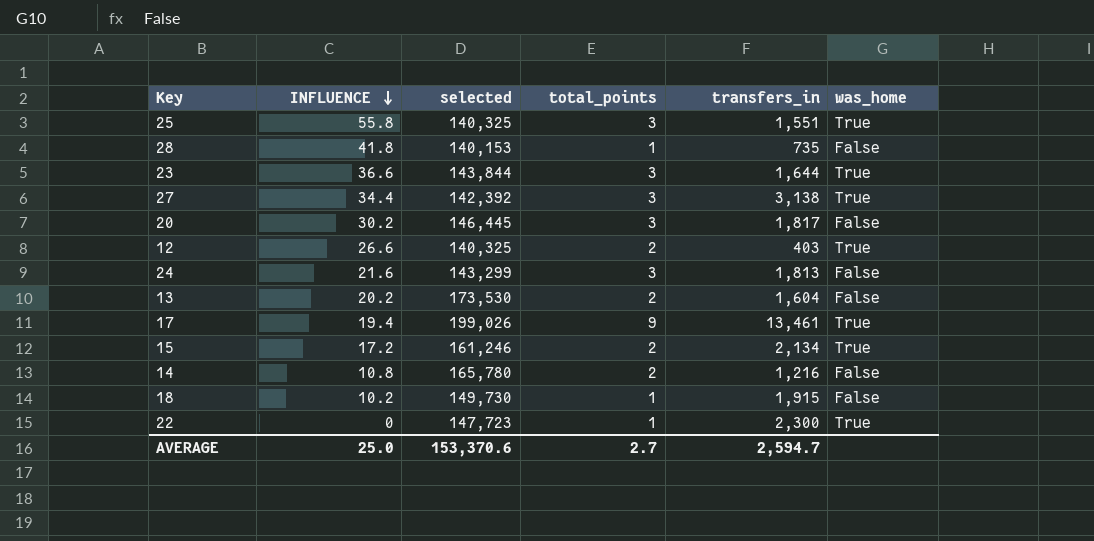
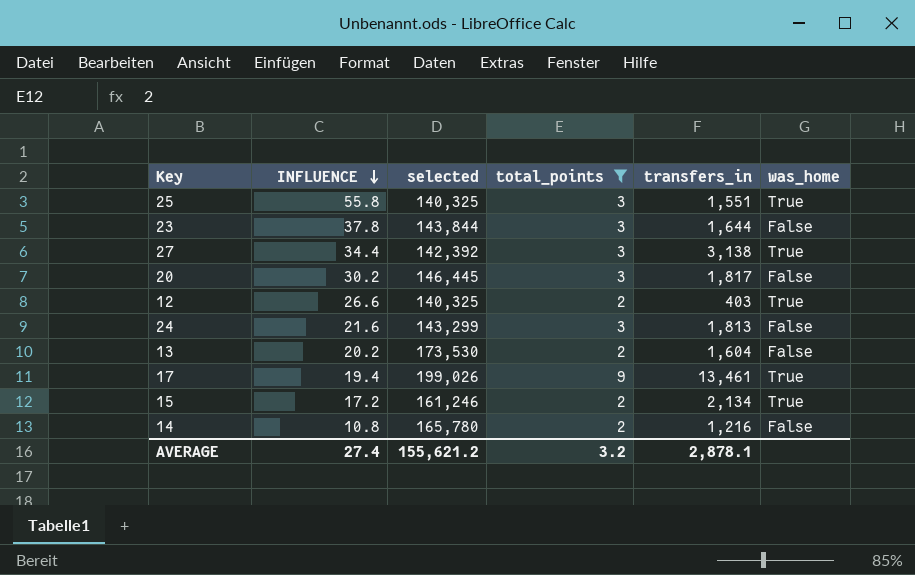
filter: none -> total_points != 1
23 | INFLUENCE: 36.6 -> 37.8
23 | was_home: True -> False
AVERAGE | INFLUENCE: 25.0 -> 27.4
AVERAGE | selected: 153,370.6 -> 155,621.2
AVERAGE | total_points: 2.7 -> 3.2
AVERAGE | transfers_in: 2,594.7 -> 2,878.1

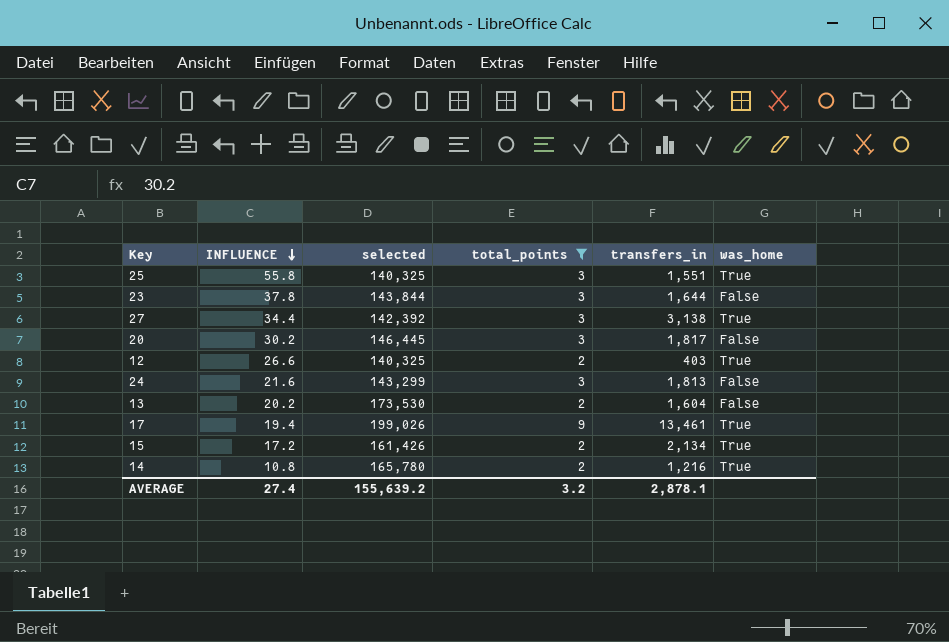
15 | selected: 161,246 -> 161,426
14 | was_home: False -> True
AVERAGE | selected: 155,621.2 -> 155,639.2

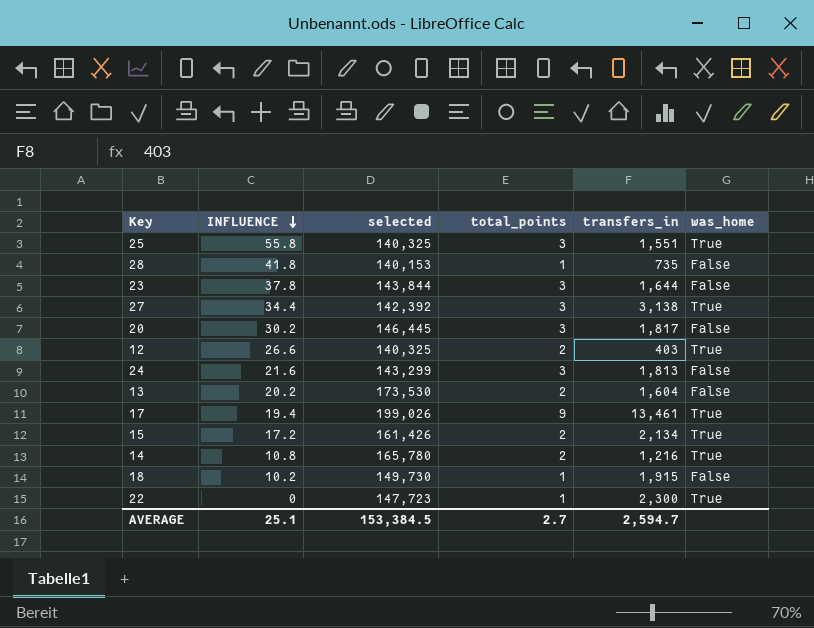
filter: total_points != 1 -> none
AVERAGE | INFLUENCE: 27.4 -> 25.1
AVERAGE | selected: 155,639.2 -> 153,384.5
AVERAGE | total_points: 3.2 -> 2.7
AVERAGE | transfers_in: 2,878.1 -> 2,594.7

